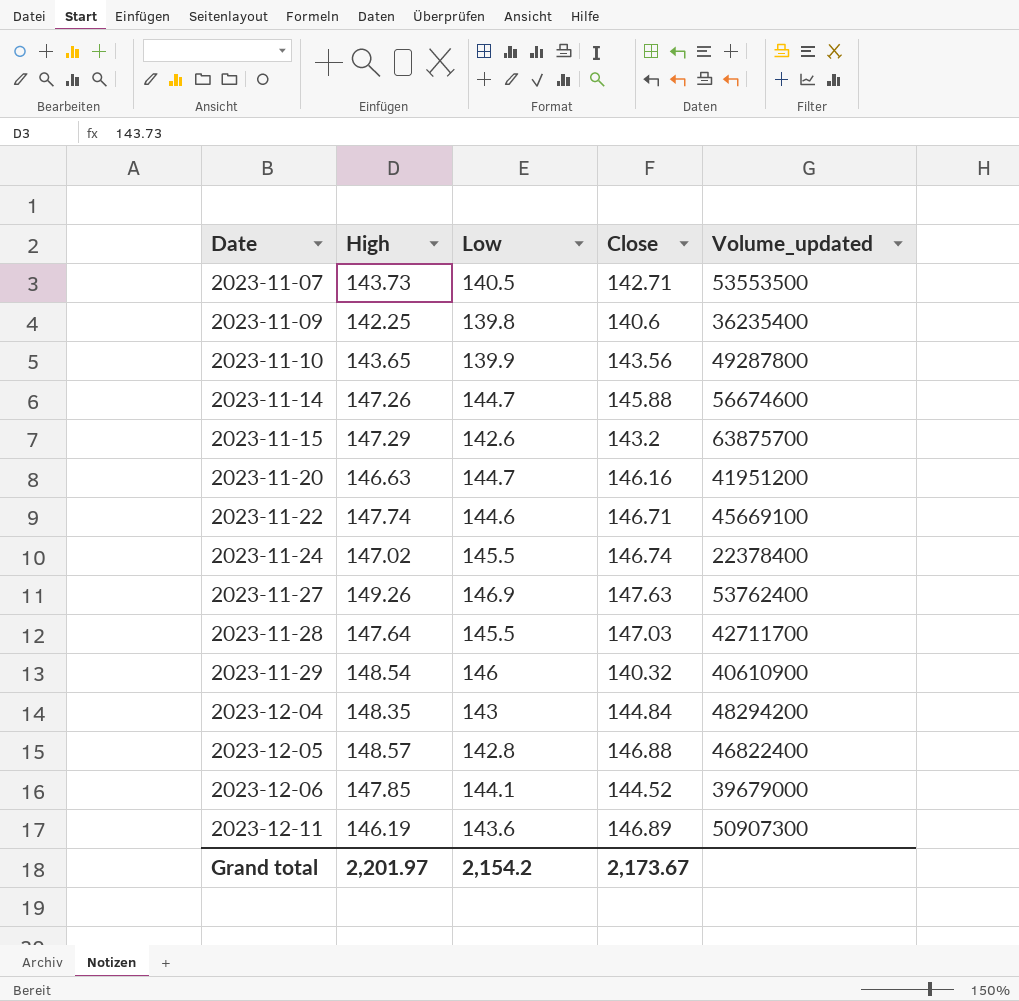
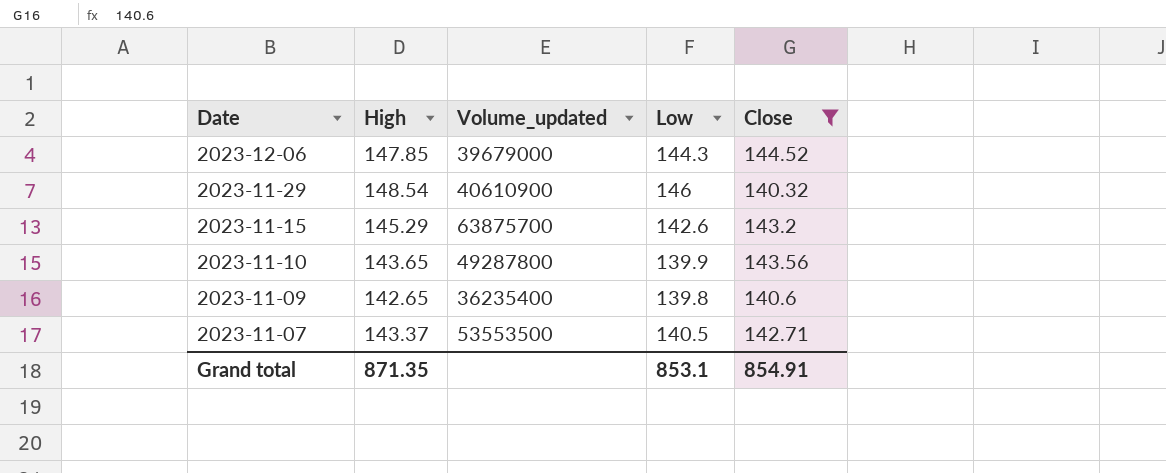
filter: none -> Close <= 144.52
row order: Date ascending -> Date descending
column Volume_updated | position: 5 -> 3
2023-12-06 | Low: 144.1 -> 144.3
2023-11-15 | High: 147.29 -> 145.29
2023-11-09 | High: 142.25 -> 142.65
2023-11-07 | High: 143.73 -> 143.37
Grand total | High: 2,201.97 -> 871.35
Grand total | Low: 2,154.2 -> 853.1
Grand total | Close: 2,173.67 -> 854.91

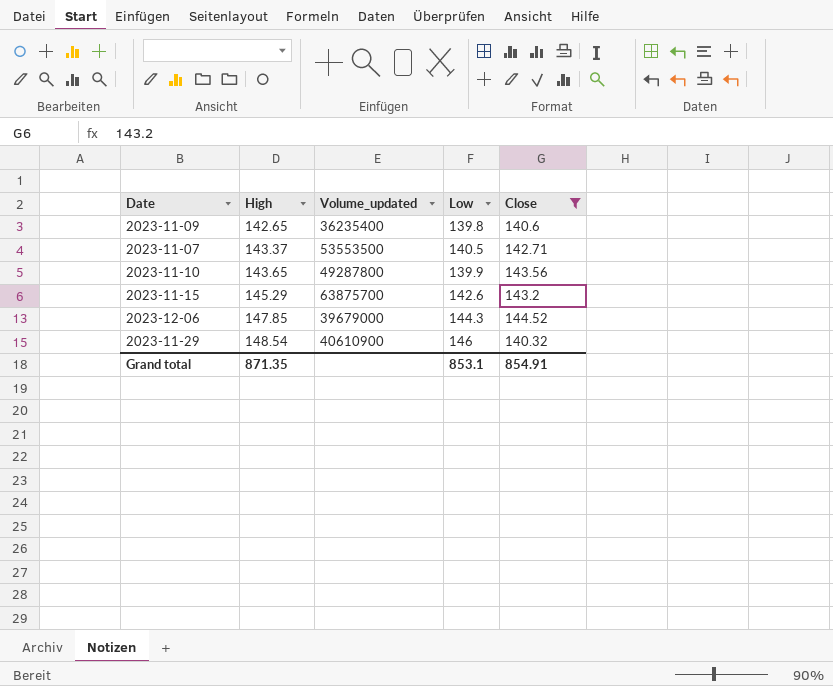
row order: Date descending -> High ascending

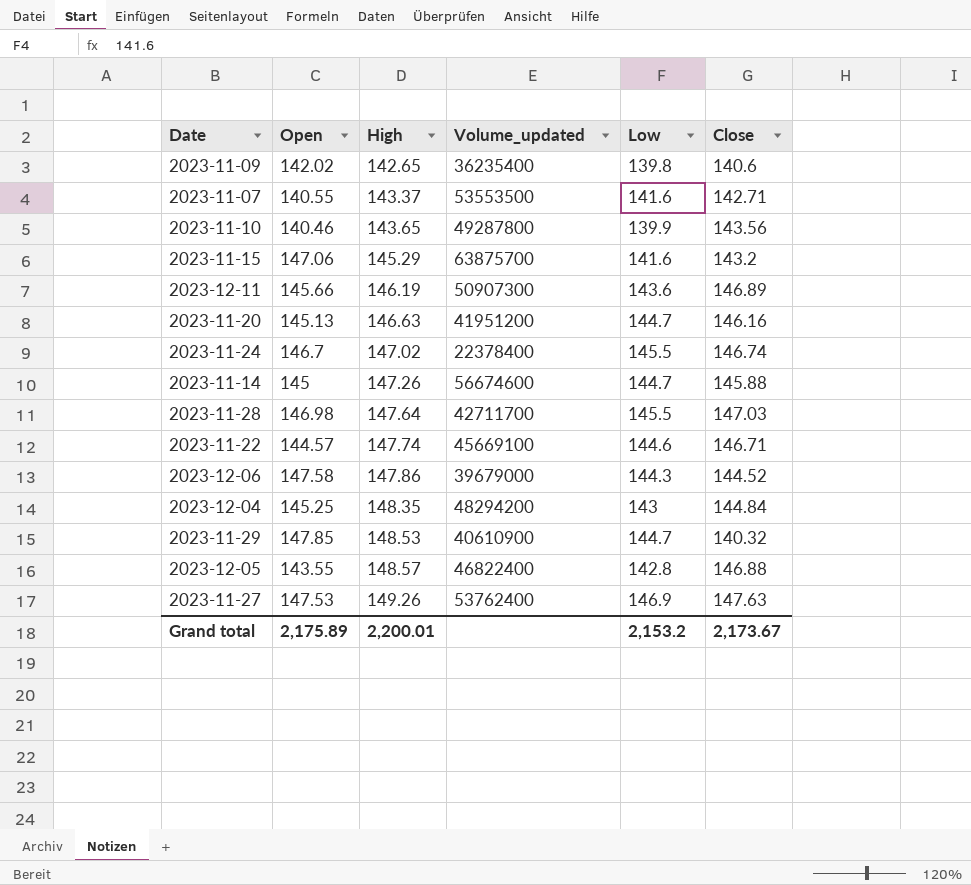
filter: Close <= 144.52 -> none
column Open | position: none -> 2
2023-11-07 | Low: 140.5 -> 141.6
2023-11-15 | Low: 142.6 -> 141.6
2023-12-06 | High: 147.85 -> 147.86
2023-11-29 | High: 148.54 -> 148.53
2023-11-29 | Low: 146 -> 144.7
Grand total | High: 871.35 -> 2,200.01
Grand total | Low: 853.1 -> 2,153.2
Grand total | Close: 854.91 -> 2,173.67

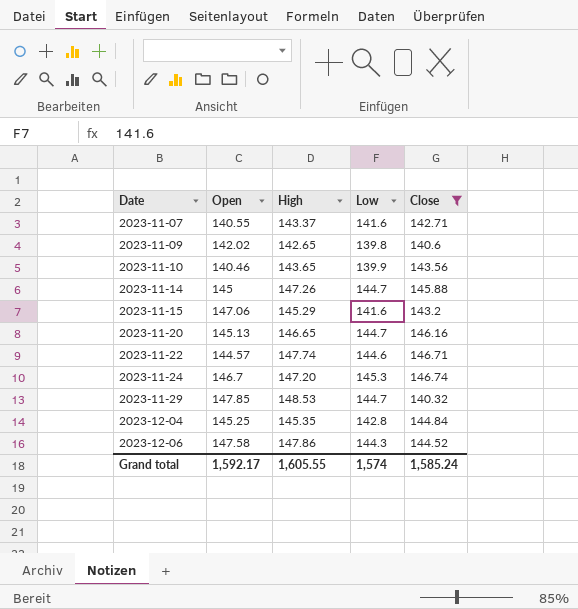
filter: none -> Close <= 146.74
row order: High ascending -> Date ascending
column Volume_updated | position: 4 -> none
2023-11-20 | High: 146.63 -> 146.65
2023-11-24 | High: 147.02 -> 147.20
2023-11-24 | Low: 145.5 -> 145.3
2023-12-04 | High: 148.35 -> 145.35
2023-12-04 | Low: 143 -> 142.8
Grand total | Open: 2,175.89 -> 1,592.17
Grand total | High: 2,200.01 -> 1,605.55
Grand total | Low: 2,153.2 -> 1,574
Grand total | Close: 2,173.67 -> 1,585.24

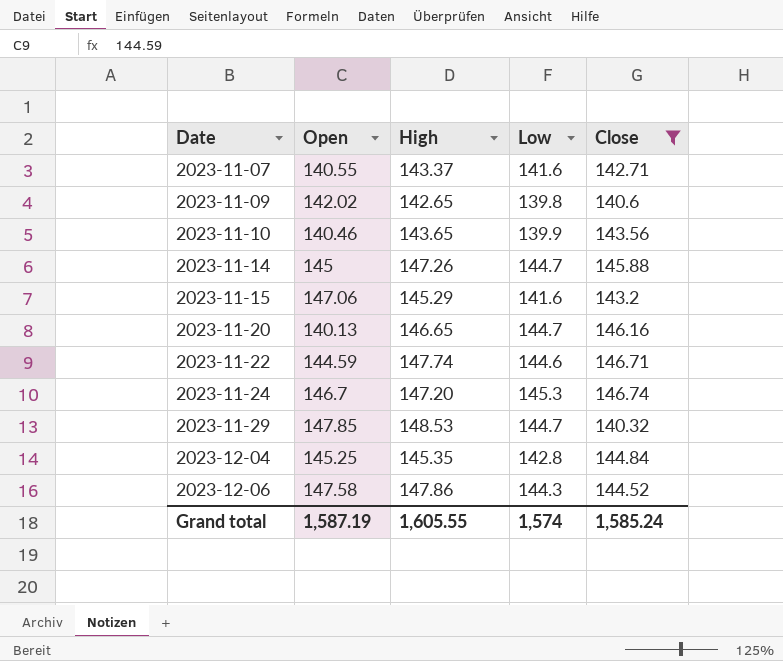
2023-11-20 | Open: 145.13 -> 140.13
2023-11-22 | Open: 144.57 -> 144.59
Grand total | Open: 1,592.17 -> 1,587.19

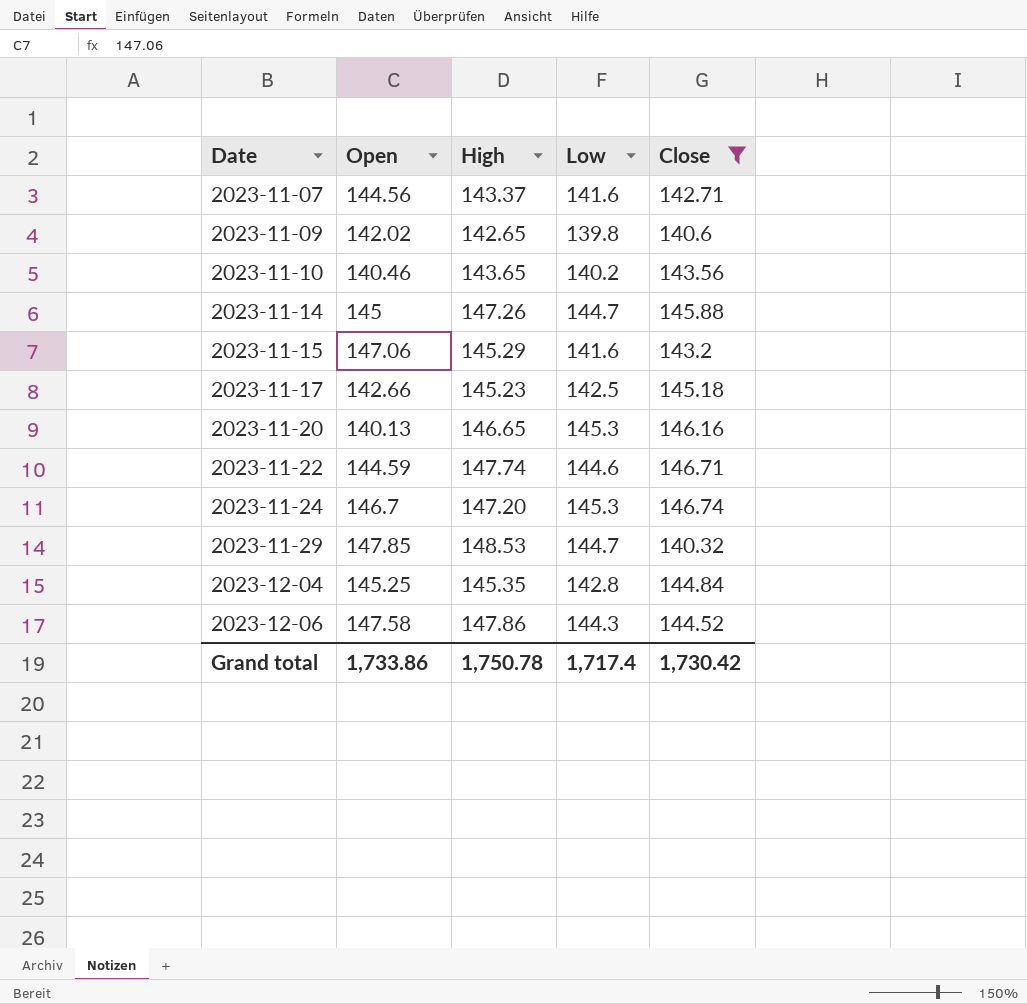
2023-11-07 | Open: 140.55 -> 144.56
2023-11-10 | Low: 139.9 -> 140.2
row 2023-11-17: none -> 142.66 | 145.23 | 142.5 | 145.18
2023-11-20 | Low: 144.7 -> 145.3
Grand total | Open: 1,587.19 -> 1,733.86
Grand total | High: 1,605.55 -> 1,750.78
Grand total | Low: 1,574 -> 1,717.4
Grand total | Close: 1,585.24 -> 1,730.42

